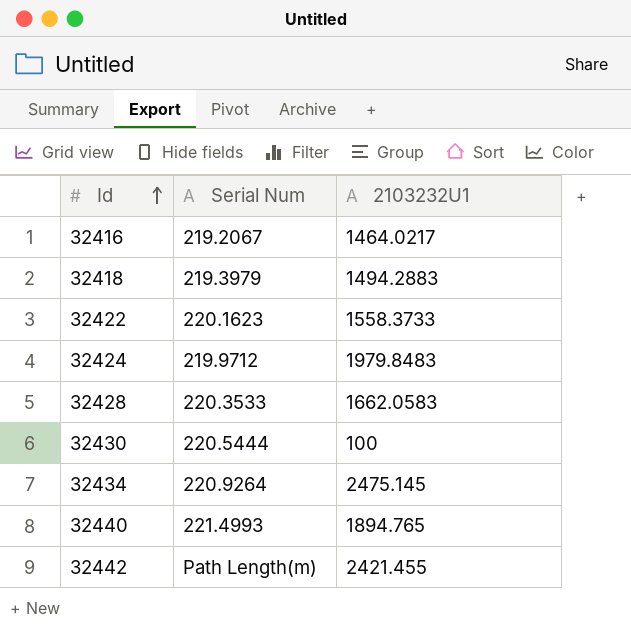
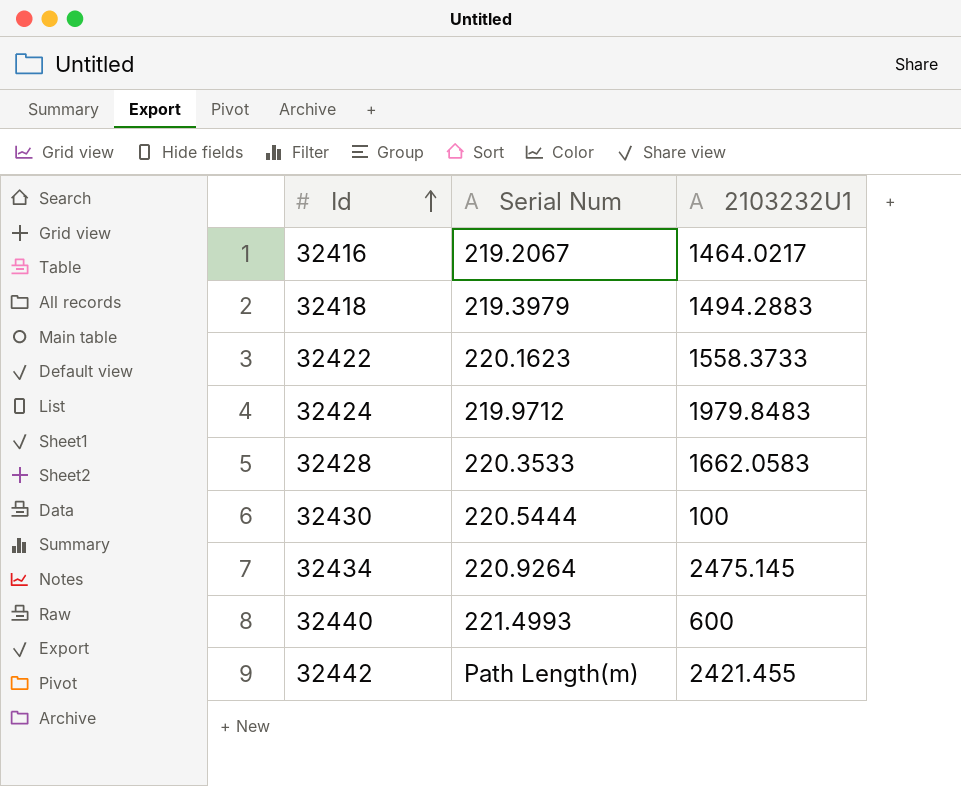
32440 | 2103232U1: 1894.765 -> 600

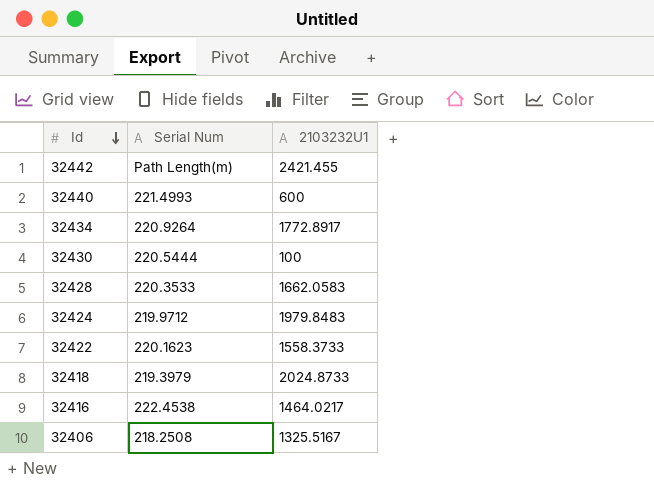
row order: Id ascending -> Id descending
32434 | 2103232U1: 2475.145 -> 1772.8917
32418 | 2103232U1: 1494.2883 -> 2024.8733
32416 | Serial Num: 219.2067 -> 222.4538
row 32406: none -> 218.2508 | 1325.5167

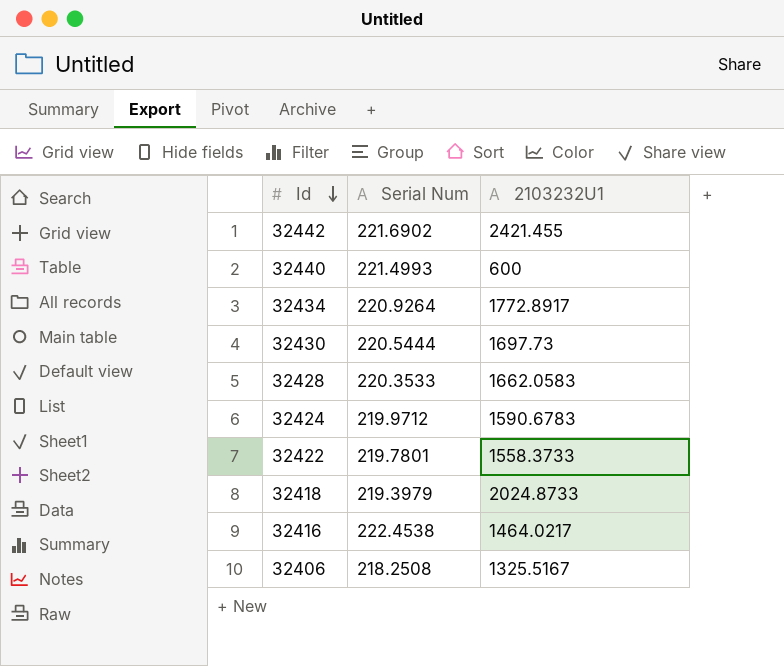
32442 | Serial Num: Path Length(m) -> 221.6902
32430 | 2103232U1: 100 -> 1697.73
32424 | 2103232U1: 1979.8483 -> 1590.6783
32422 | Serial Num: 220.1623 -> 219.7801

